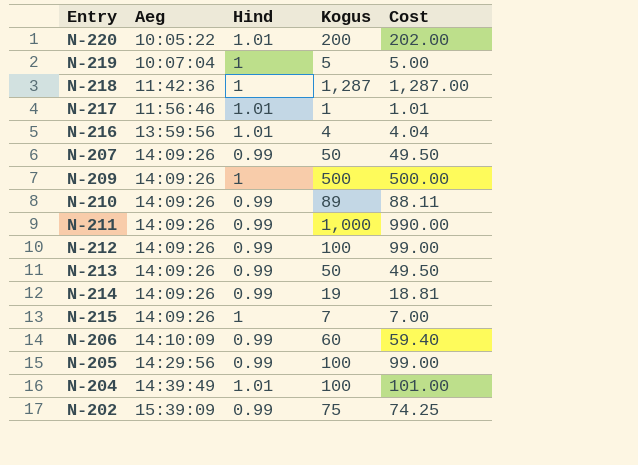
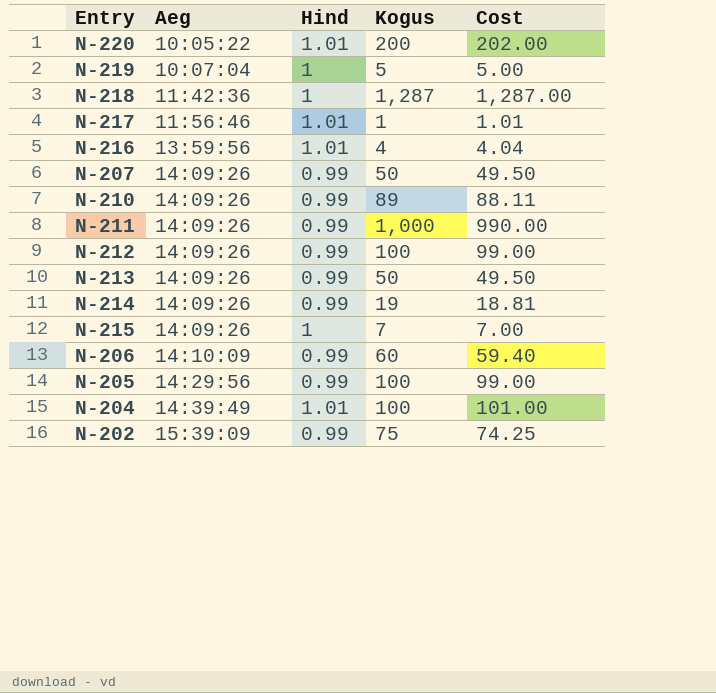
row N-209: 14:09:26 | 1 | 500 | 500.00 -> none

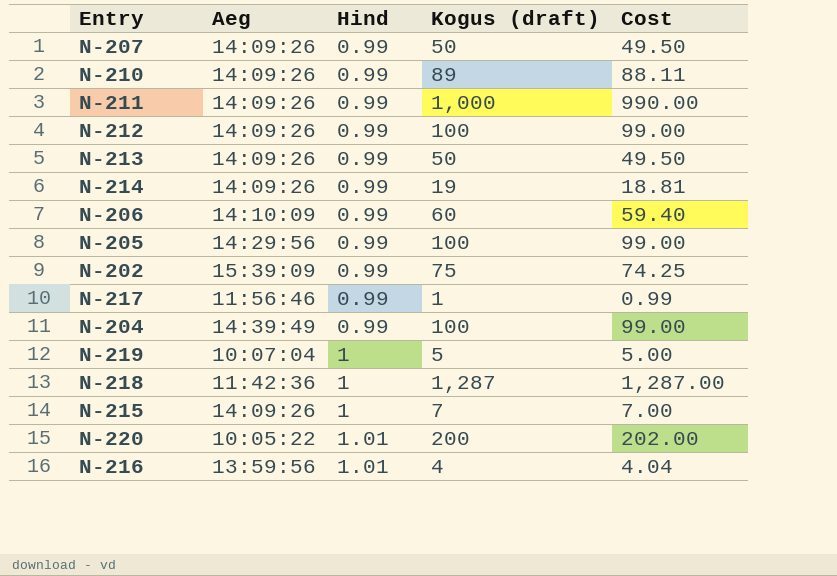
row order: Aeg ascending -> Hind ascending
column name: Kogus -> Kogus (draft)
N-217 | Hind: 1.01 -> 0.99
N-217 | Cost: 1.01 -> 0.99
N-204 | Hind: 1.01 -> 0.99
N-204 | Cost: 101.00 -> 99.00

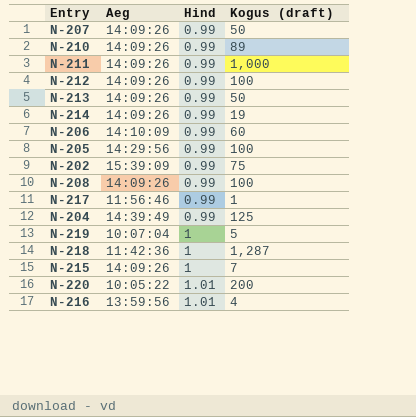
column Cost | formula: [Hind] * [Kogus (draft)] -> none
row N-208: none -> 14:09:26 | 0.99 | 100
N-204 | Kogus (draft): 100 -> 125

